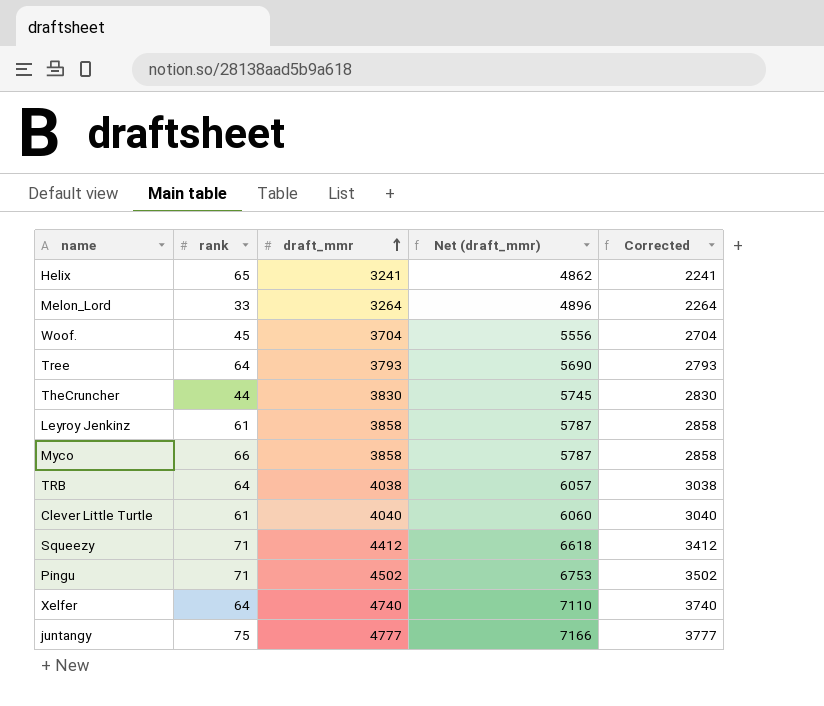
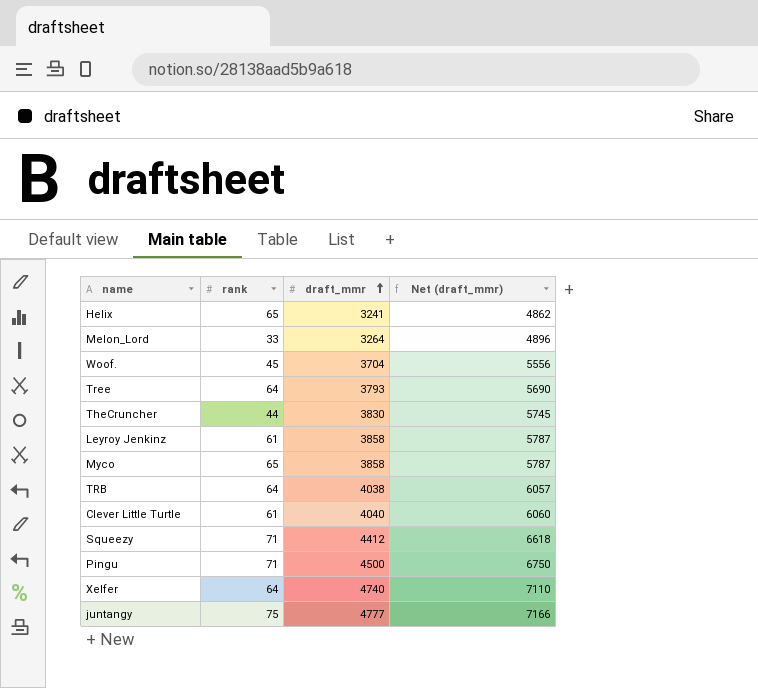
column Corrected | formula: [draft_mmr] - 1000 -> none
Myco | rank: 66 -> 65
Pingu | draft_mmr: 4502 -> 4500
Pingu | Net (draft_mmr): 6753 -> 6750

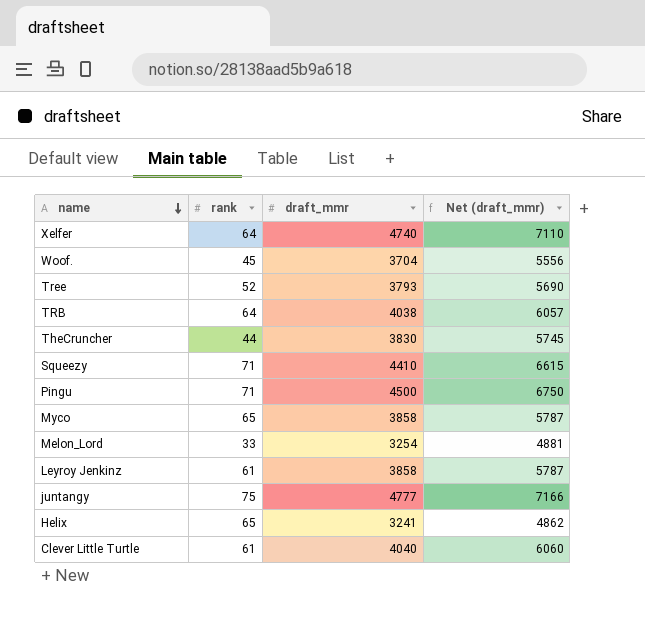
row order: draft_mmr ascending -> name descending
Tree | rank: 64 -> 52
Squeezy | draft_mmr: 4412 -> 4410
Squeezy | Net (draft_mmr): 6618 -> 6615
Melon_Lord | draft_mmr: 3264 -> 3254
Melon_Lord | Net (draft_mmr): 4896 -> 4881

